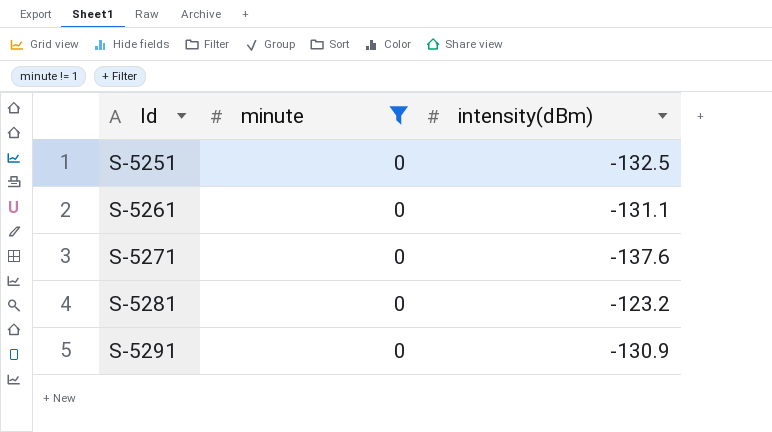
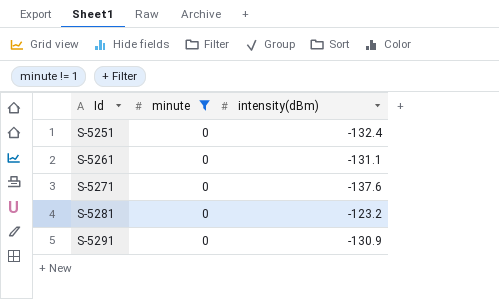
S-5251 | intensity(dBm): -132.5 -> -132.4

